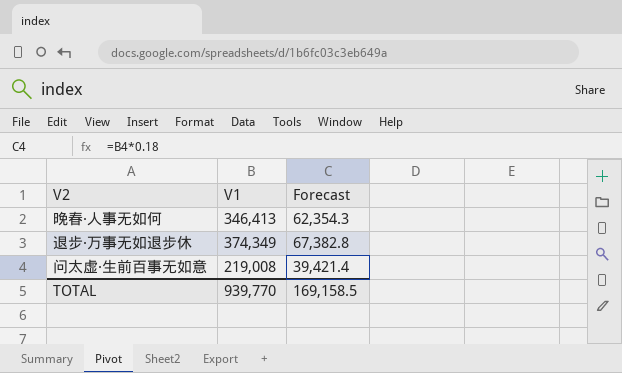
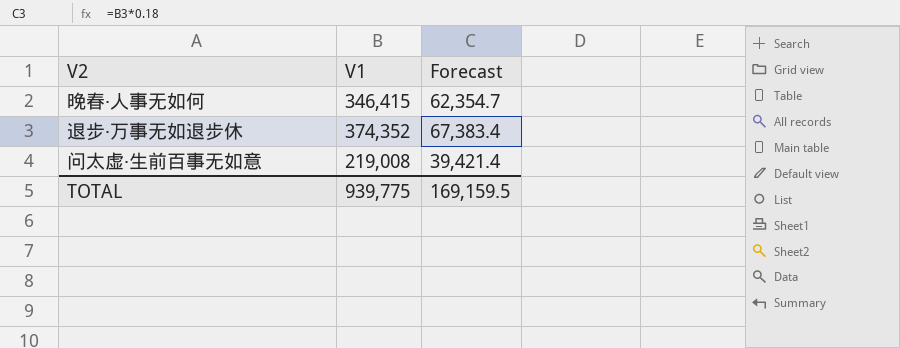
晚春·人事无如何 | V1: 346,413 -> 346,415
晚春·人事无如何 | Forecast: 62,354.3 -> 62,354.7
退步·万事无如退步休 | V1: 374,349 -> 374,352
退步·万事无如退步休 | Forecast: 67,382.8 -> 67,383.4
TOTAL | V1: 939,770 -> 939,775
TOTAL | Forecast: 169,158.5 -> 169,159.5

